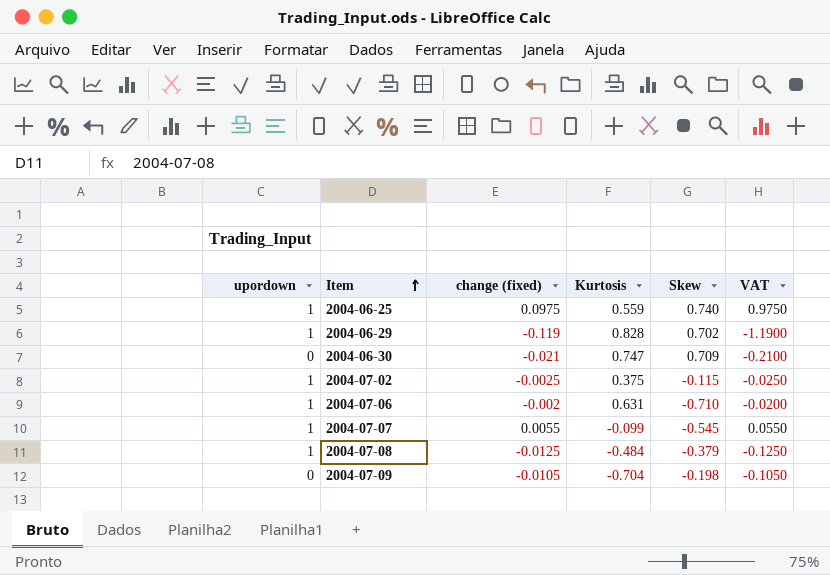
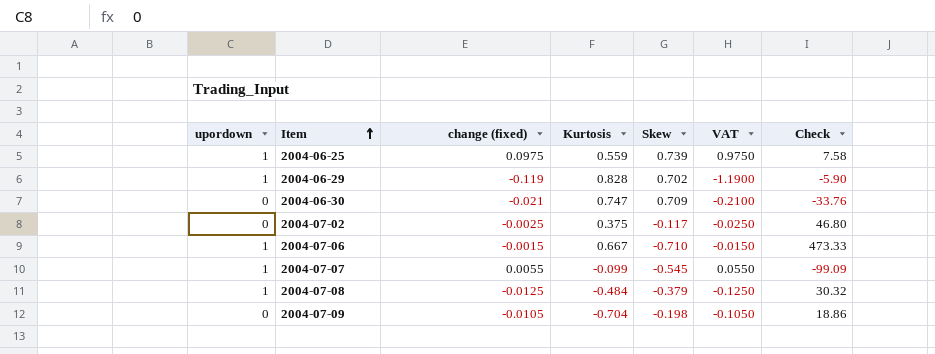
column Check | formula: none -> [Skew] / [change (fixed)]
2004-06-25 | Skew: 0.740 -> 0.739
2004-07-02 | upordown: 1 -> 0
2004-07-02 | Skew: -0.115 -> -0.117
2004-07-06 | change (fixed): -0.002 -> -0.0015
2004-07-06 | Kurtosis: 0.631 -> 0.667
2004-07-06 | VAT: -0.0200 -> -0.0150

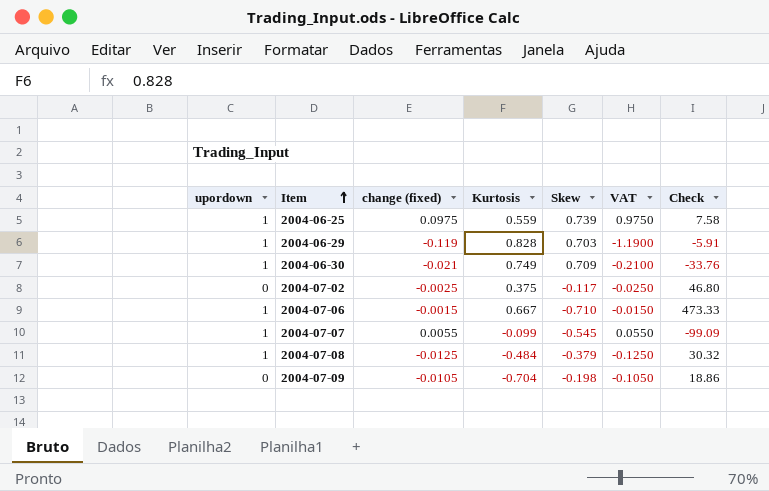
2004-06-29 | Skew: 0.702 -> 0.703
2004-06-29 | Check: -5.90 -> -5.91
2004-06-30 | upordown: 0 -> 1
2004-06-30 | Kurtosis: 0.747 -> 0.749

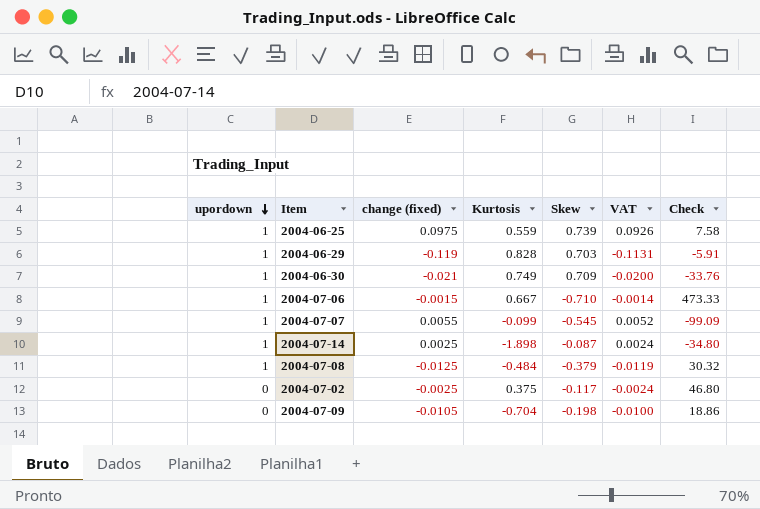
row order: Item ascending -> upordown descending
column VAT | formula: [change (fixed)] * 10 -> [change (fixed)] * 0.95
row 2004-07-14: none -> 1 | 0.0025 | -1.898 | -0.087 | 0.0024 | -34.80

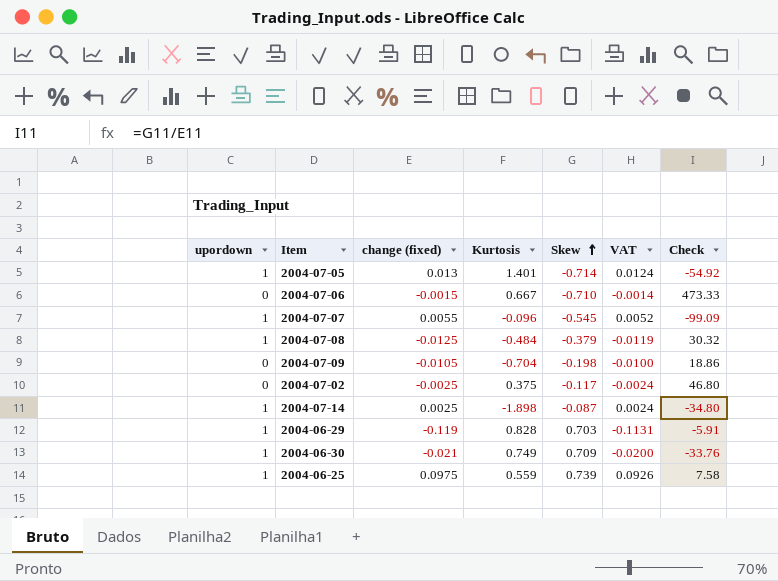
row order: upordown descending -> Skew ascending
row 2004-07-05: none -> 1 | 0.013 | 1.401 | -0.714 | 0.0124 | -54.92
2004-07-06 | upordown: 1 -> 0
2004-07-07 | Kurtosis: -0.099 -> -0.096

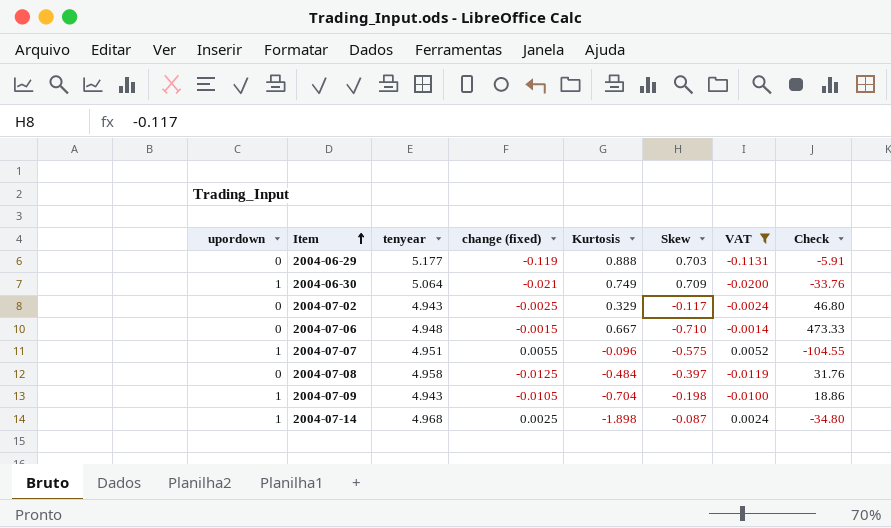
filter: none -> VAT <= 0.0052
row order: Skew ascending -> Item ascending
column tenyear | position: none -> 3
2004-06-29 | upordown: 1 -> 0
2004-06-29 | Kurtosis: 0.828 -> 0.888
2004-07-02 | Kurtosis: 0.375 -> 0.329
2004-07-07 | Skew: -0.545 -> -0.575
2004-07-07 | Check: -99.09 -> -104.55
2004-07-08 | upordown: 1 -> 0
2004-07-08 | Skew: -0.379 -> -0.397
2004-07-08 | Check: 30.32 -> 31.76
2004-07-09 | upordown: 0 -> 1

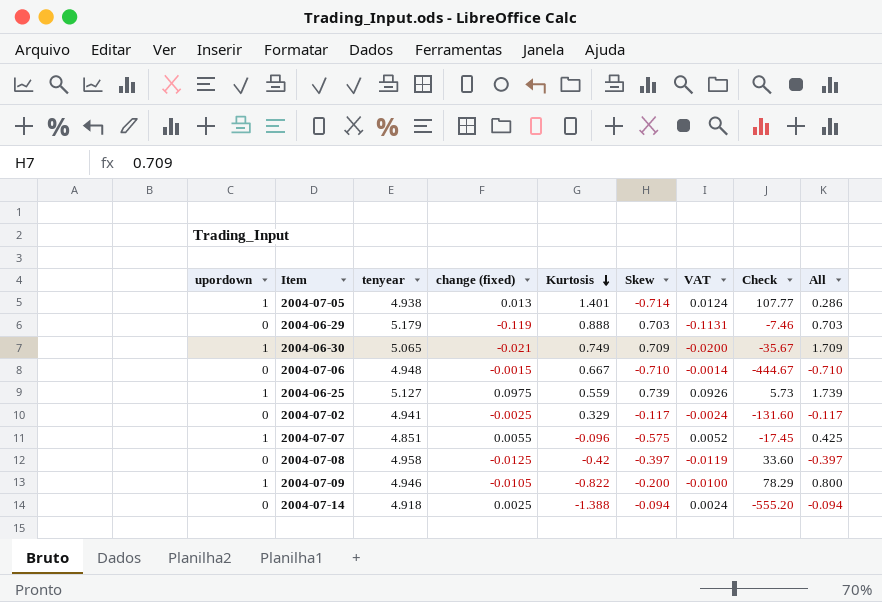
filter: VAT <= 0.0052 -> none
row order: Item ascending -> Kurtosis descending
column Check | formula: [Skew] / [change (fixed)] -> [Kurtosis] / [change (fixed)]
column All | formula: none -> [upordown] + [Skew]
2004-06-29 | tenyear: 5.177 -> 5.179
2004-06-30 | tenyear: 5.064 -> 5.065
2004-07-02 | tenyear: 4.943 -> 4.941
2004-07-07 | tenyear: 4.951 -> 4.851
2004-07-08 | Kurtosis: -0.484 -> -0.42
2004-07-09 | tenyear: 4.943 -> 4.946
2004-07-09 | Kurtosis: -0.704 -> -0.822
2004-07-09 | Skew: -0.198 -> -0.200
2004-07-14 | upordown: 1 -> 0
2004-07-14 | tenyear: 4.968 -> 4.918
2004-07-14 | Kurtosis: -1.898 -> -1.388
2004-07-14 | Skew: -0.087 -> -0.094

